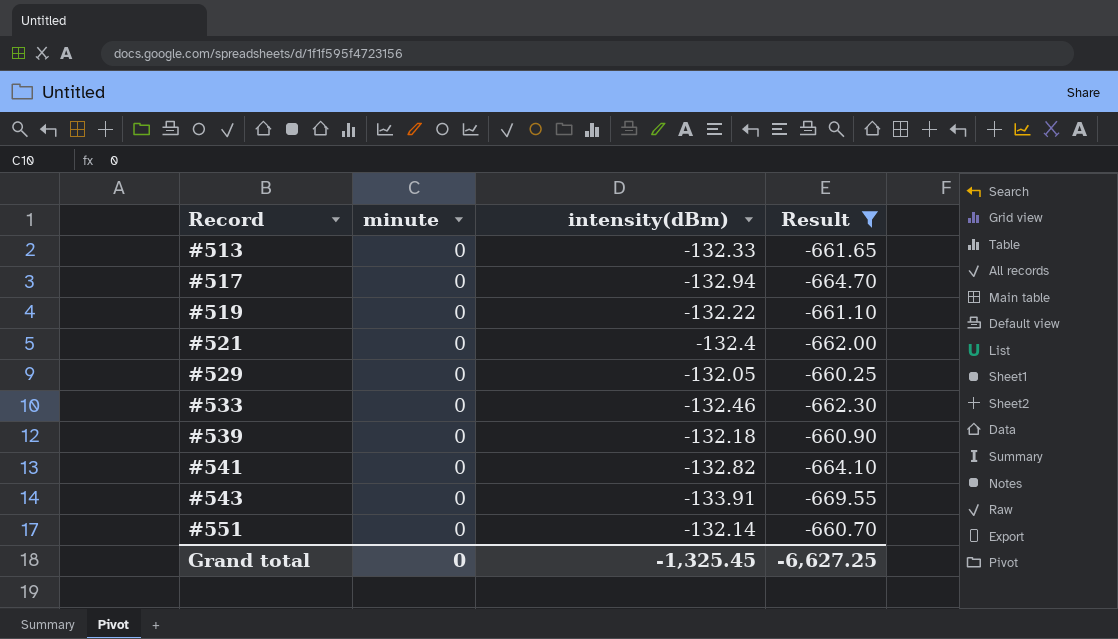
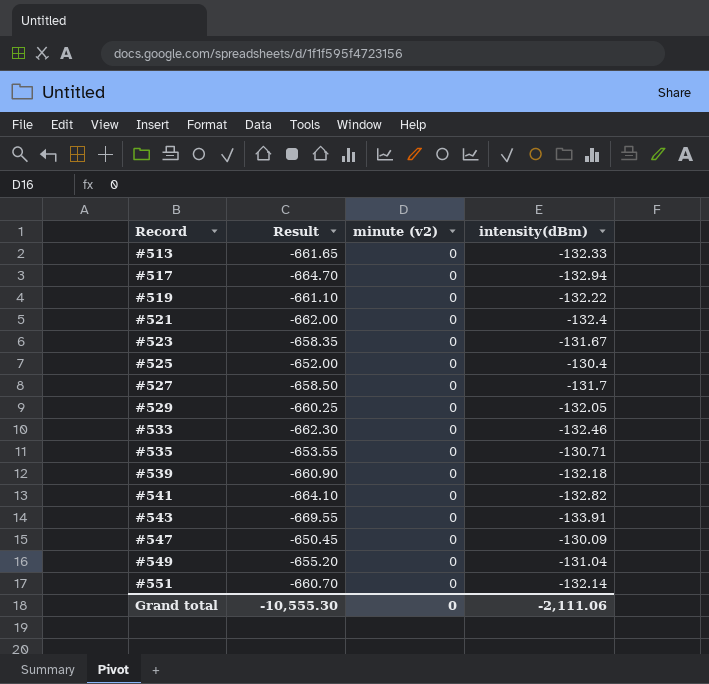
filter: Result <= -660.25 -> none
column Result | position: 4 -> 2
column name: minute -> minute (v2)
Grand total | Result: -6,627.25 -> -10,555.30
Grand total | intensity(dBm): -1,325.45 -> -2,111.06

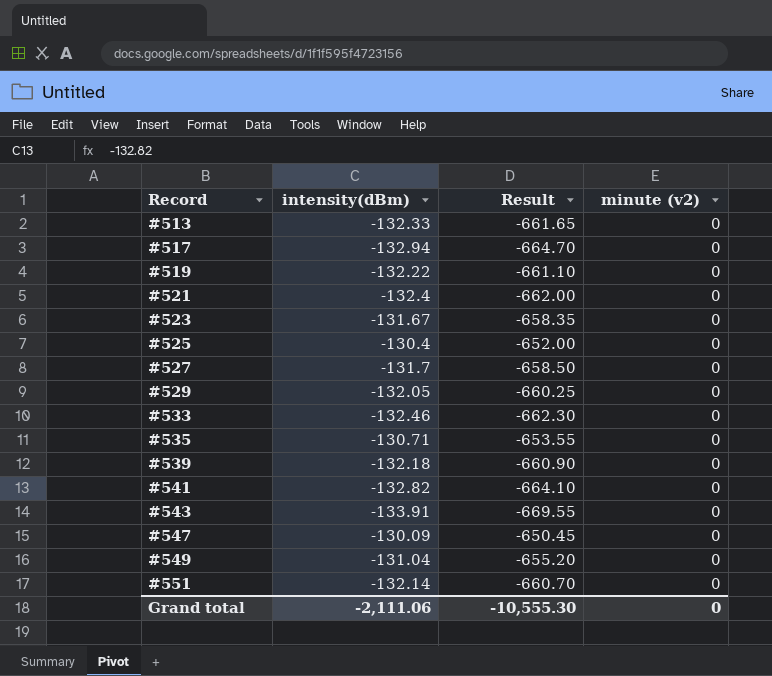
column intensity(dBm) | position: 4 -> 2

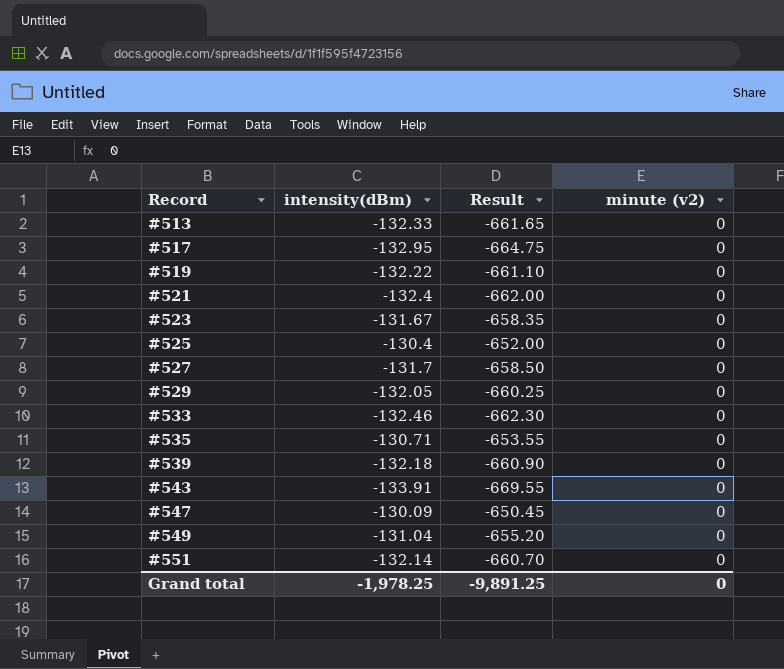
row #541: -132.82 | -664.10 | 0 -> none
#517 | intensity(dBm): -132.94 -> -132.95
#517 | Result: -664.70 -> -664.75
Grand total | intensity(dBm): -2,111.06 -> -1,978.25
Grand total | Result: -10,555.30 -> -9,891.25

